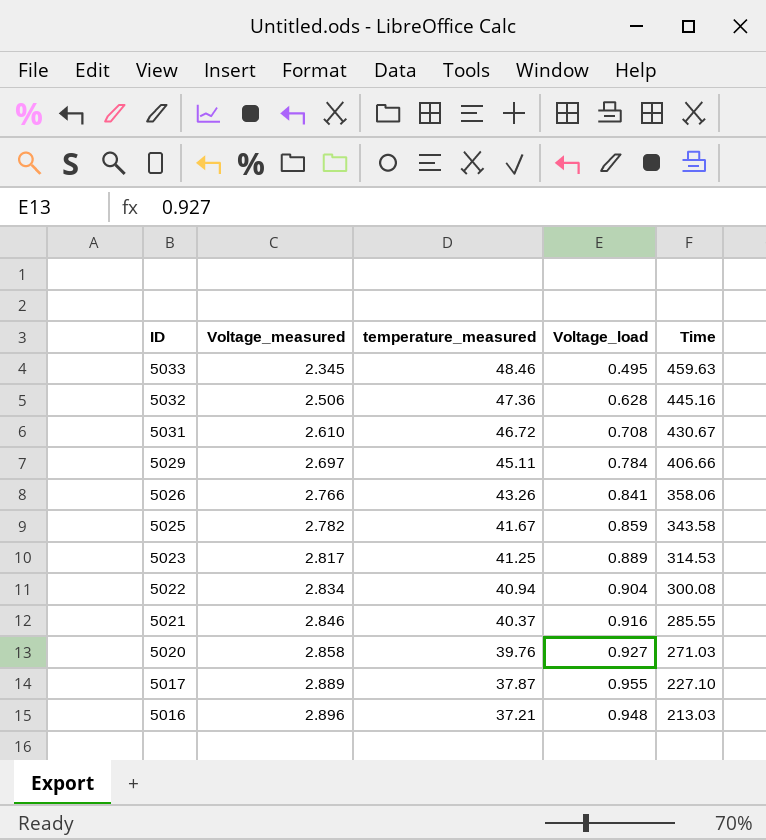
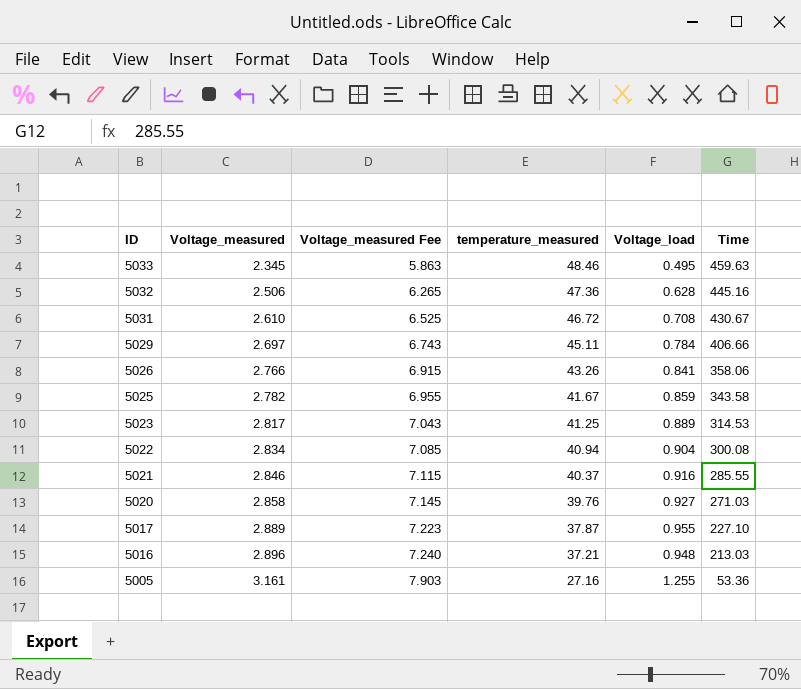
column Voltage_measured Fee | formula: none -> [Voltage_measured] * 2.5
row 5005: none -> 3.161 | 7.903 | 27.16 | 1.255 | 53.36

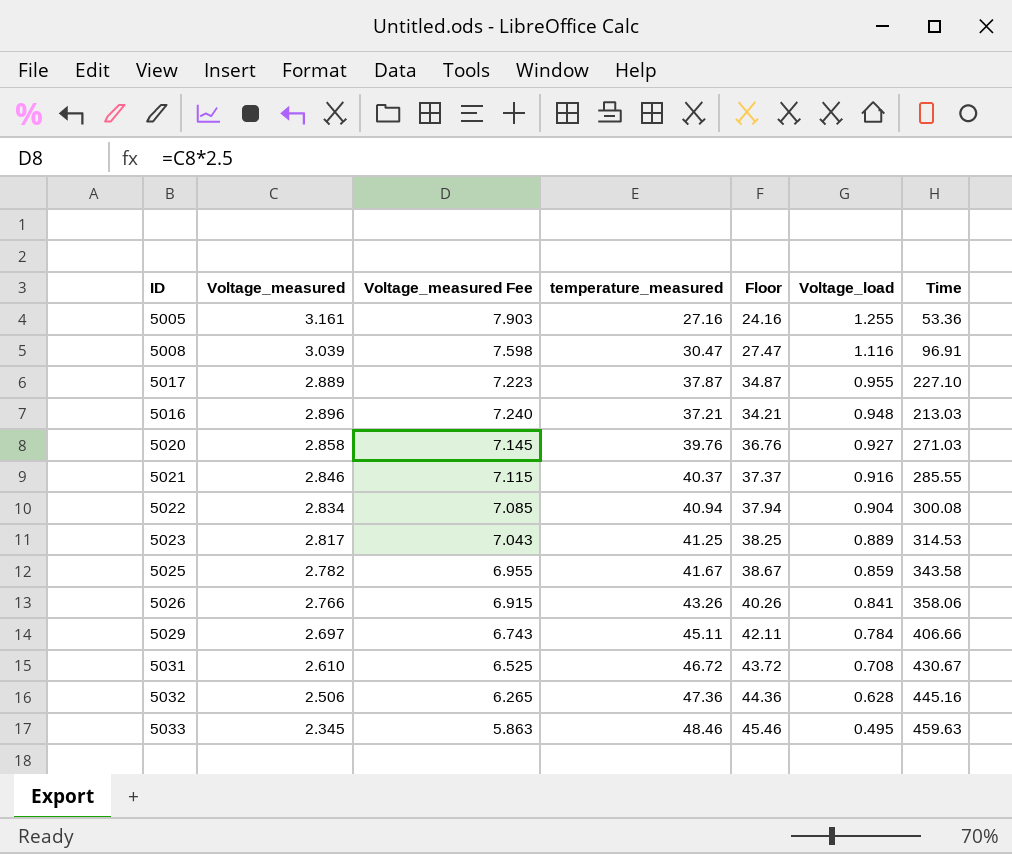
row order: ID descending -> Voltage_load descending
column Floor | formula: none -> [temperature_measured] - 3
row 5008: none -> 3.039 | 7.598 | 30.47 | 27.47 | 1.116 | 96.91

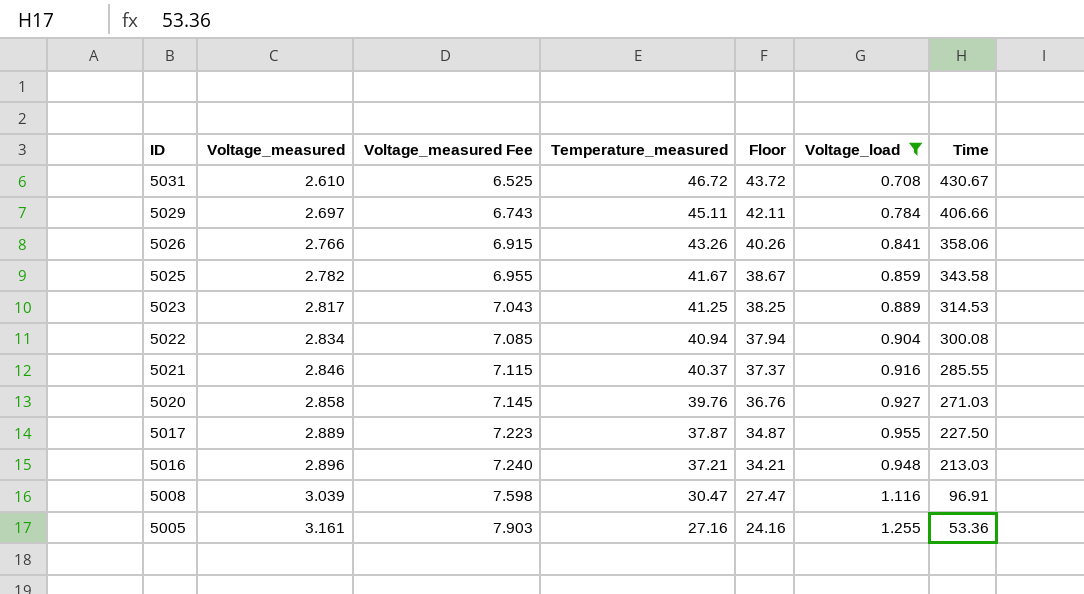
filter: none -> Voltage_load >= 0.708
row order: Voltage_load descending -> ID descending
column name: temperature_measured -> Temperature_measured
5017 | Time: 227.10 -> 227.50

